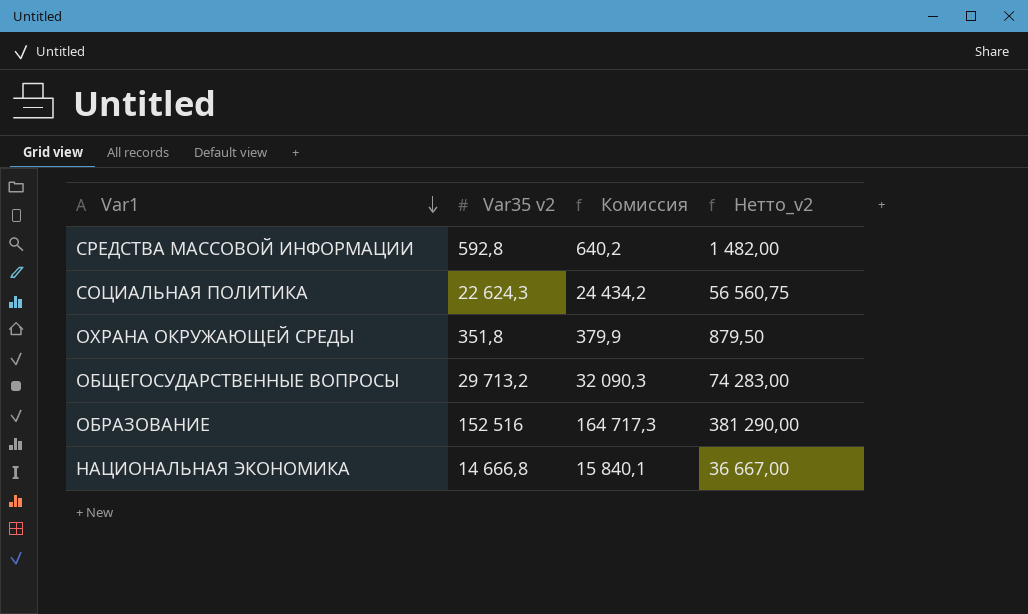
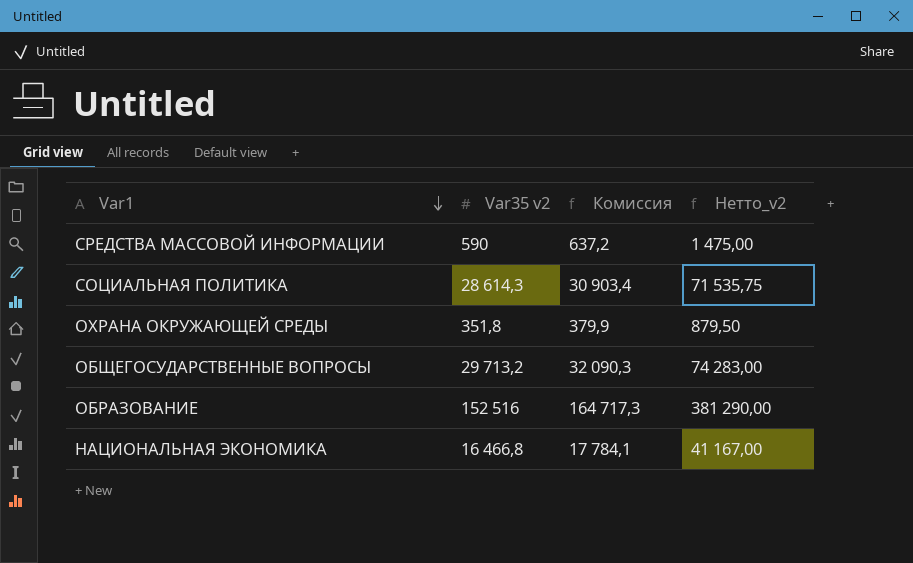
СРЕДСТВА МАССОВОЙ ИНФОРМАЦИИ | Var35 v2: 592,8 -> 590
СРЕДСТВА МАССОВОЙ ИНФОРМАЦИИ | Комиссия: 640,2 -> 637,2
СРЕДСТВА МАССОВОЙ ИНФОРМАЦИИ | Нетто_v2: 1 482,00 -> 1 475,00
СОЦИАЛЬНАЯ ПОЛИТИКА | Var35 v2: 22 624,3 -> 28 614,3
СОЦИАЛЬНАЯ ПОЛИТИКА | Комиссия: 24 434,2 -> 30 903,4
СОЦИАЛЬНАЯ ПОЛИТИКА | Нетто_v2: 56 560,75 -> 71 535,75
НАЦИОНАЛЬНАЯ ЭКОНОМИКА | Var35 v2: 14 666,8 -> 16 466,8
НАЦИОНАЛЬНАЯ ЭКОНОМИКА | Комиссия: 15 840,1 -> 17 784,1
НАЦИОНАЛЬНАЯ ЭКОНОМИКА | Нетто_v2: 36 667,00 -> 41 167,00

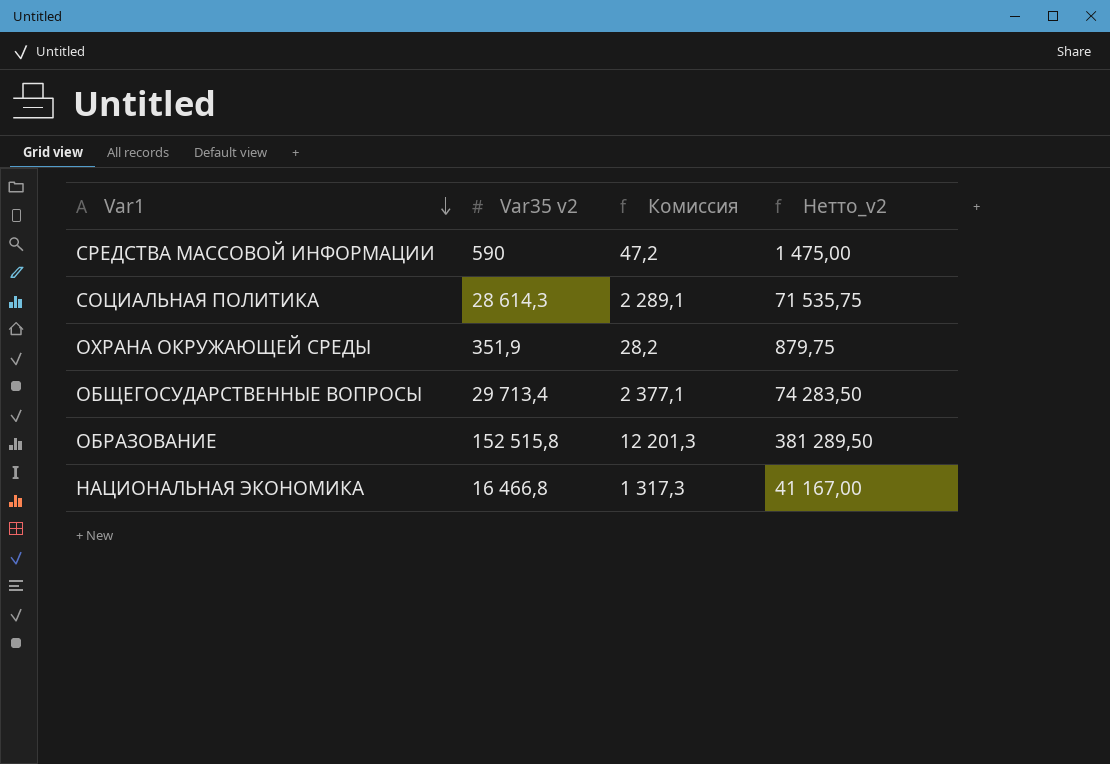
column Комиссия | formula: [Var35 v2] * 1,08 -> [Var35 v2] * 0,08
ОХРАНА ОКРУЖАЮЩЕЙ СРЕДЫ | Var35 v2: 351,8 -> 351,9
ОХРАНА ОКРУЖАЮЩЕЙ СРЕДЫ | Нетто_v2: 879,50 -> 879,75
ОБЩЕГОСУДАРСТВЕННЫЕ ВОПРОСЫ | Var35 v2: 29 713,2 -> 29 713,4
ОБЩЕГОСУДАРСТВЕННЫЕ ВОПРОСЫ | Нетто_v2: 74 283,00 -> 74 283,50
ОБРАЗОВАНИЕ | Var35 v2: 152 516 -> 152 515,8
ОБРАЗОВАНИЕ | Нетто_v2: 381 290,00 -> 381 289,50

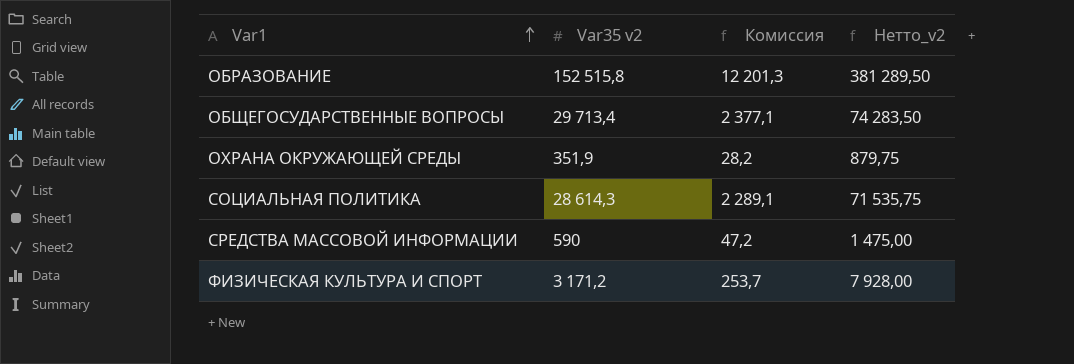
row order: Var1 descending -> Var1 ascending
row НАЦИОНАЛЬНАЯ ЭКОНОМИКА: 16 466,8 | 1 317,3 | 41 167,00 -> none
row ФИЗИЧЕСКАЯ КУЛЬТУРА И СПОРТ: none -> 3 171,2 | 253,7 | 7 928,00

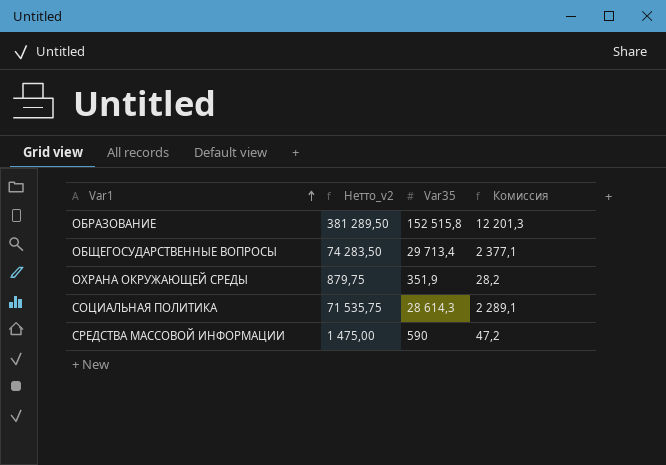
column Нетто_v2 | position: 4 -> 2
column name: Var35 v2 -> Var35
row ФИЗИЧЕСКАЯ КУЛЬТУРА И СПОРТ: 3 171,2 | 253,7 | 7 928,00 -> none

